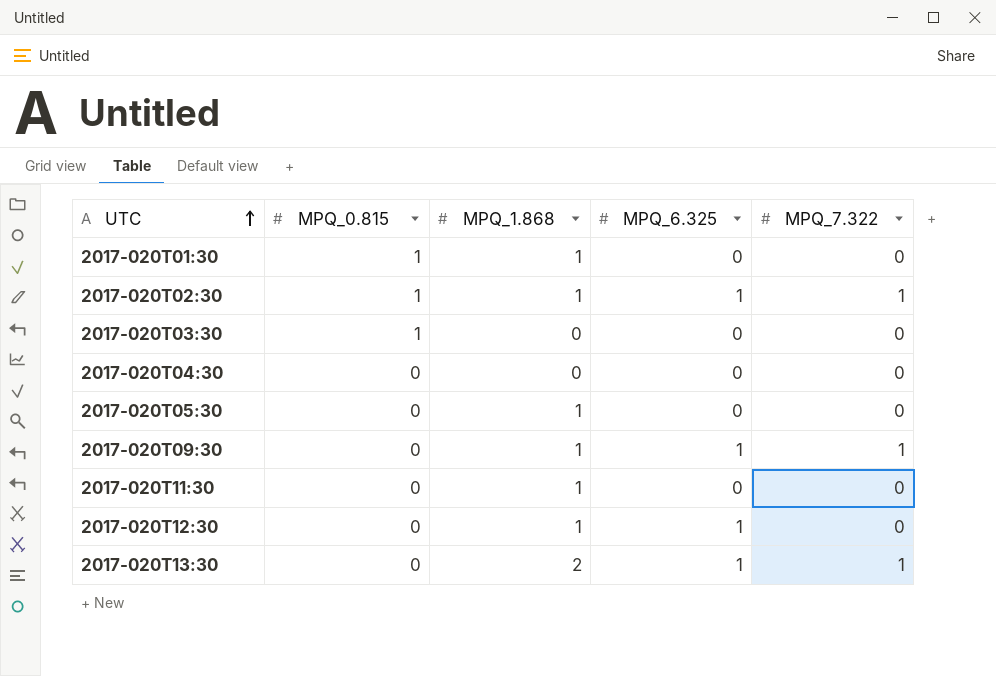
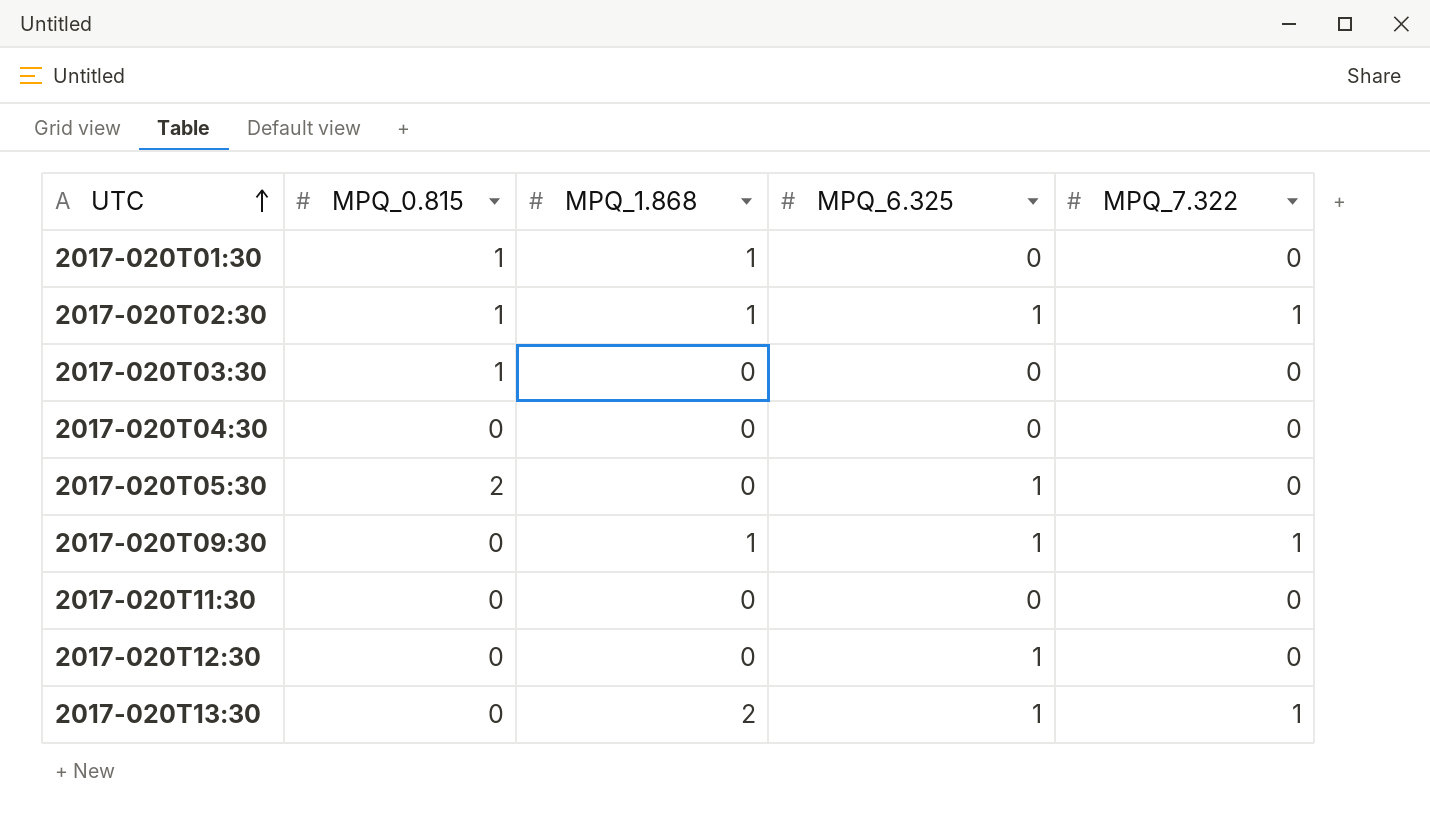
2017-020T05:30 | MPQ_0.815: 0 -> 2
2017-020T05:30 | MPQ_1.868: 1 -> 0
2017-020T05:30 | MPQ_6.325: 0 -> 1
2017-020T11:30 | MPQ_1.868: 1 -> 0
2017-020T12:30 | MPQ_1.868: 1 -> 0

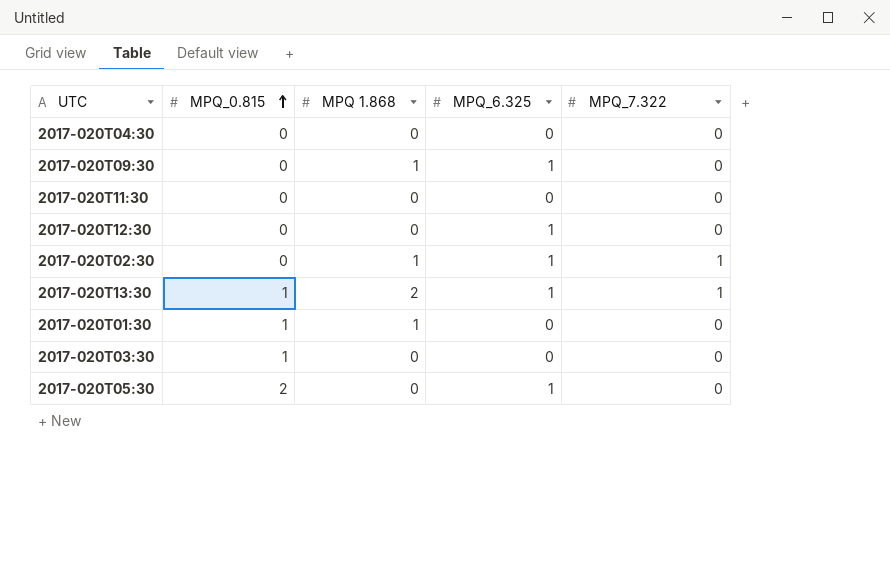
row order: UTC ascending -> MPQ_0.815 ascending
column name: MPQ_1.868 -> MPQ 1.868
2017-020T09:30 | MPQ_7.322: 1 -> 0
2017-020T02:30 | MPQ_0.815: 1 -> 0
2017-020T13:30 | MPQ_0.815: 0 -> 1

